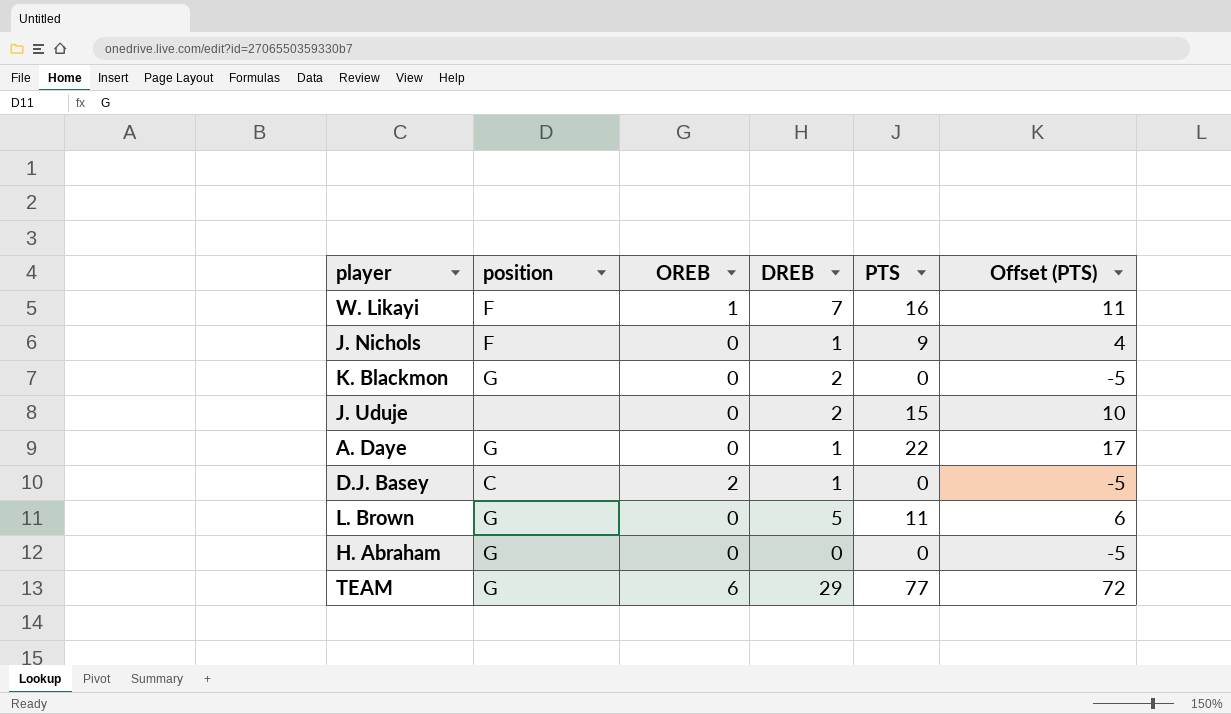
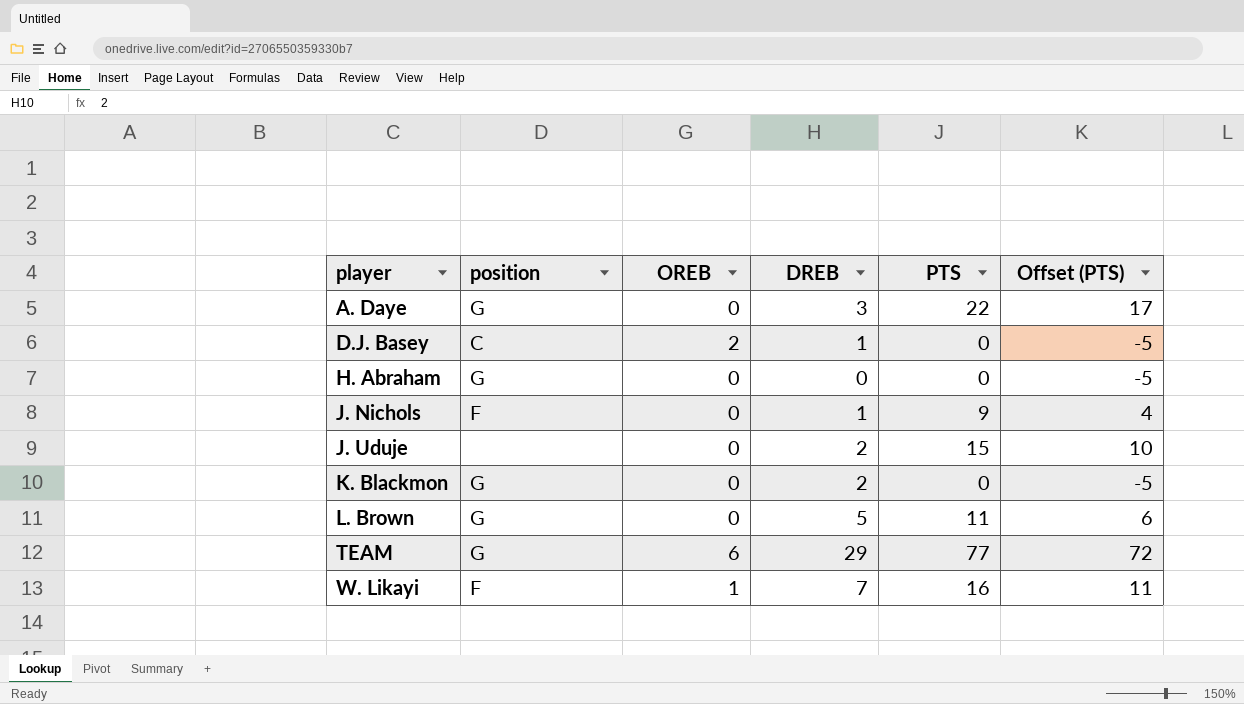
row order: none -> player ascending
A. Daye | DREB: 1 -> 3

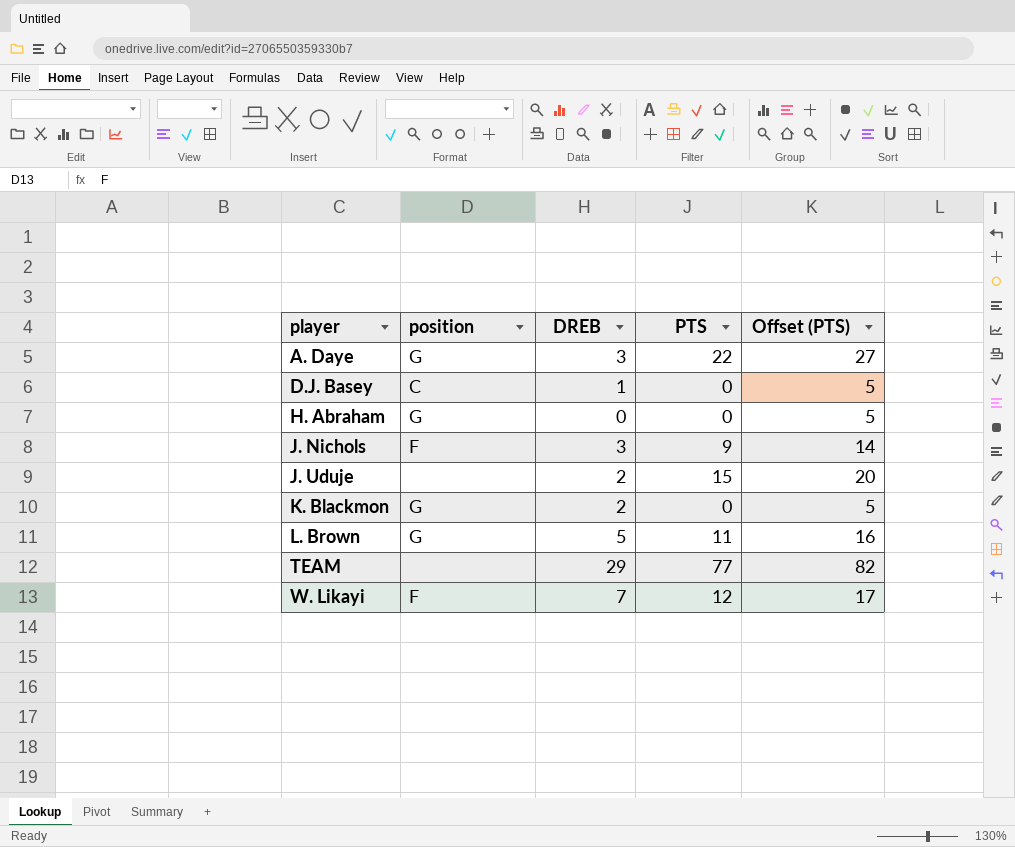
column OREB | position: 3 -> none
column Offset (PTS) | formula: [PTS] - 5 -> [PTS] + 5
J. Nichols | DREB: 1 -> 3
TEAM | position: G -> none
W. Likayi | PTS: 16 -> 12

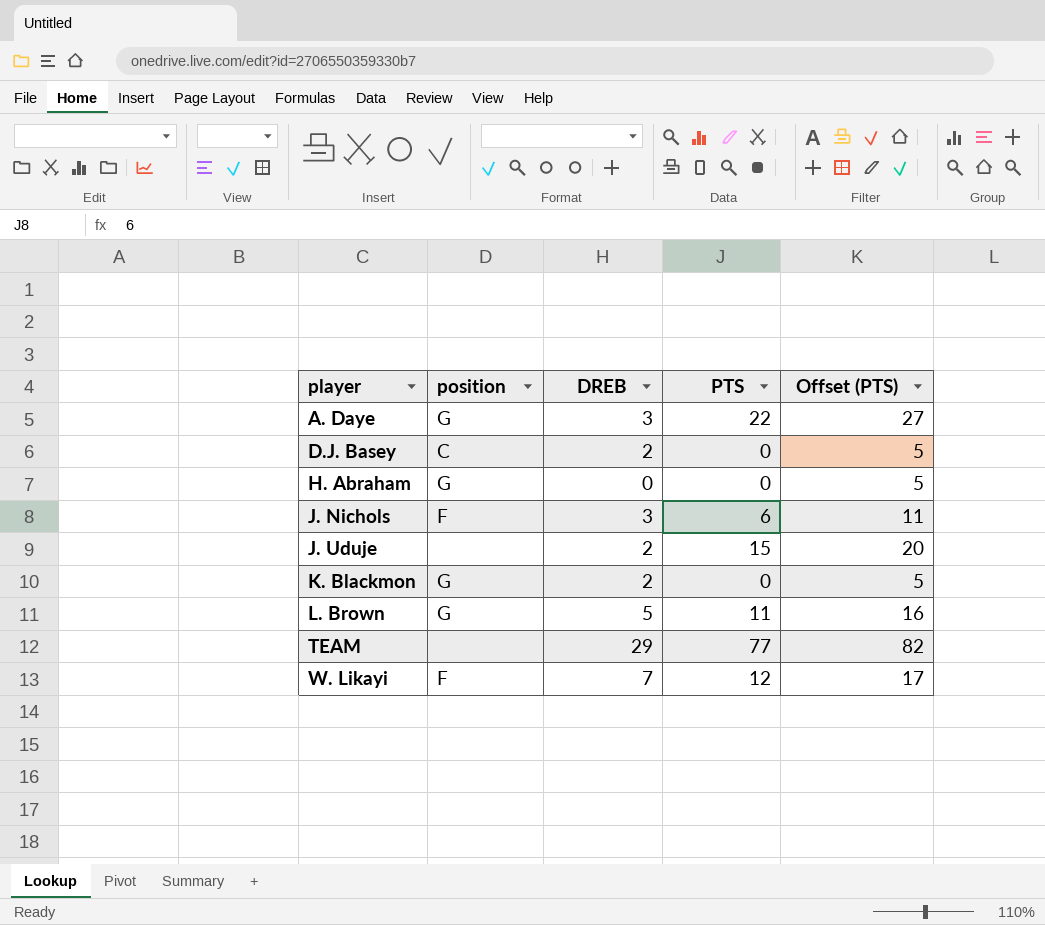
D.J. Basey | DREB: 1 -> 2
J. Nichols | PTS: 9 -> 6
J. Nichols | Offset (PTS): 14 -> 11

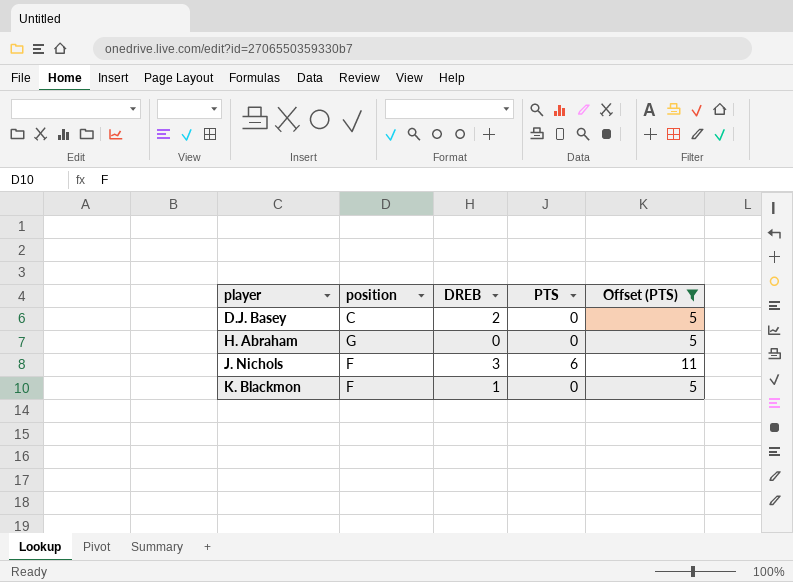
filter: none -> Offset (PTS) <= 11
K. Blackmon | position: G -> F
K. Blackmon | DREB: 2 -> 1

